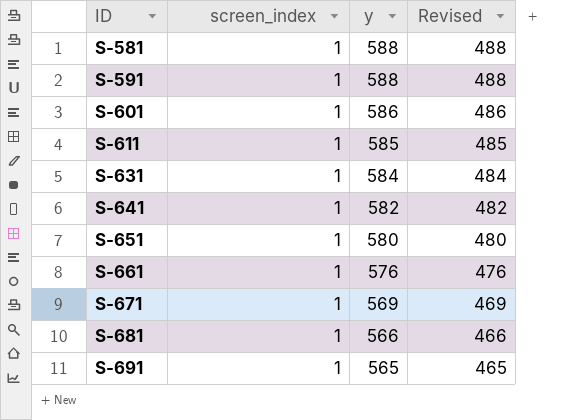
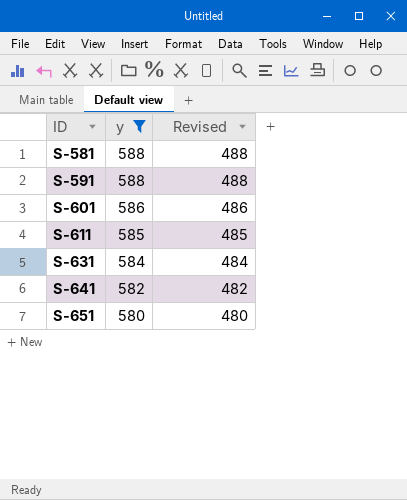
filter: none -> y >= 580
column screen_index | position: 2 -> none

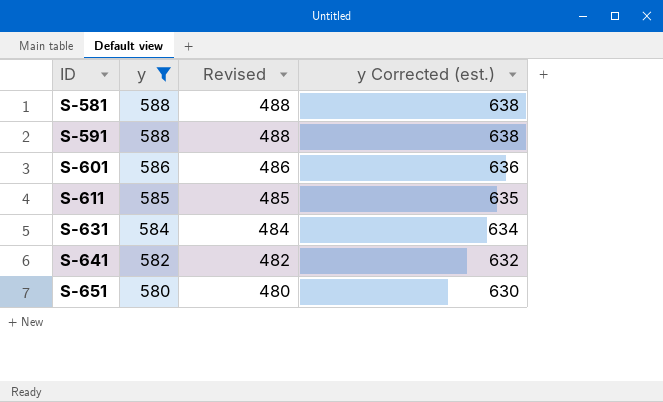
column y Corrected (est.) | formula: none -> [y] + 50

